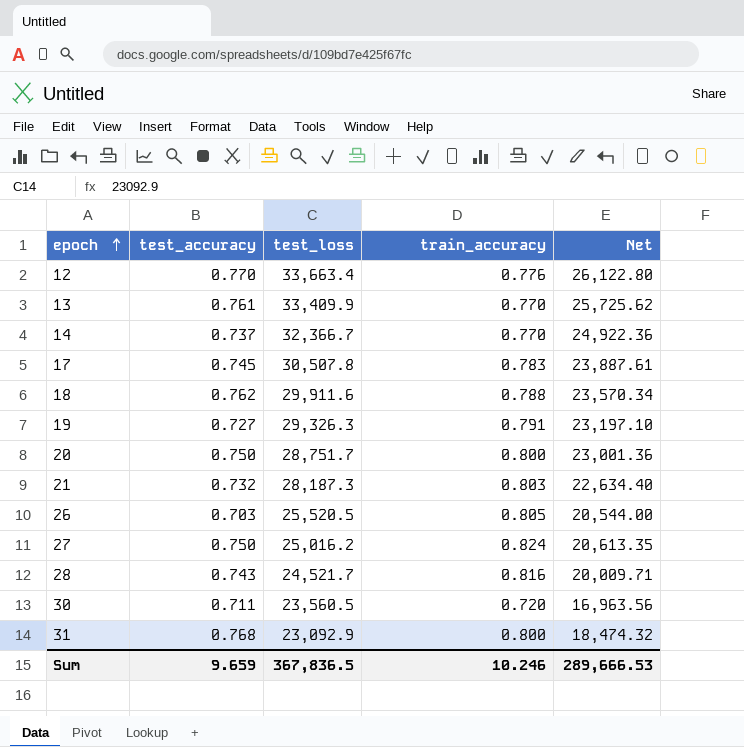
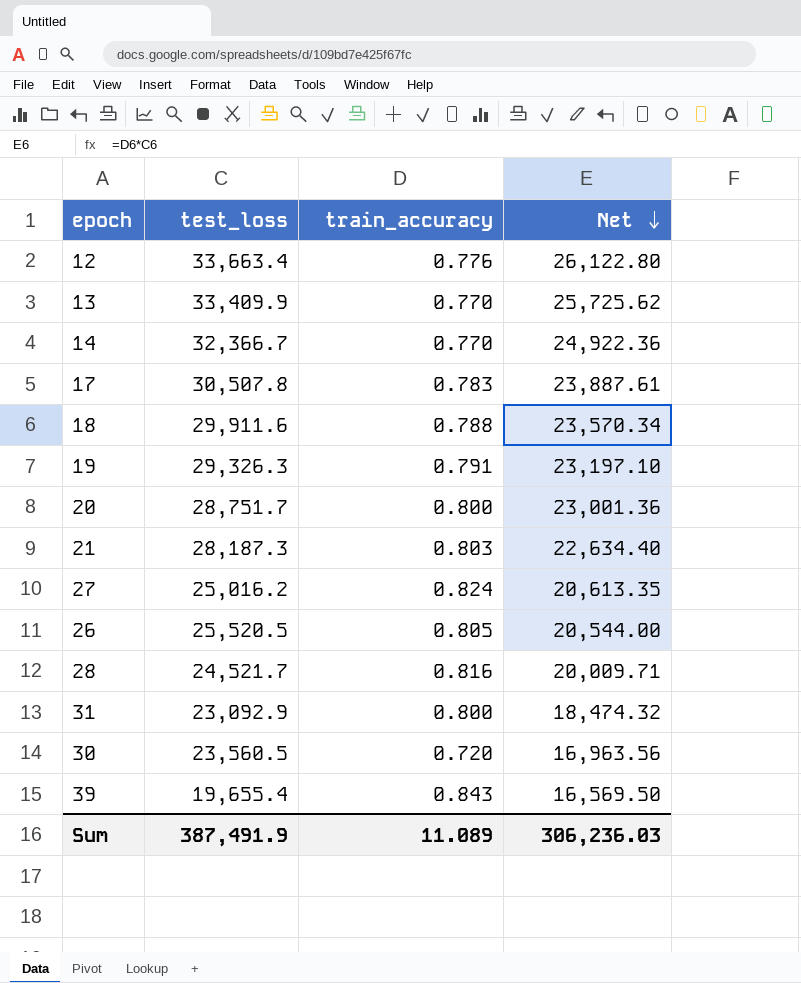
row order: epoch ascending -> Net descending
column test_accuracy | position: 2 -> none
row 39: none -> 19,655.4 | 0.843 | 16,569.50
Sum | test_loss: 367,836.5 -> 387,491.9
Sum | train_accuracy: 10.246 -> 11.089
Sum | Net: 289,666.53 -> 306,236.03

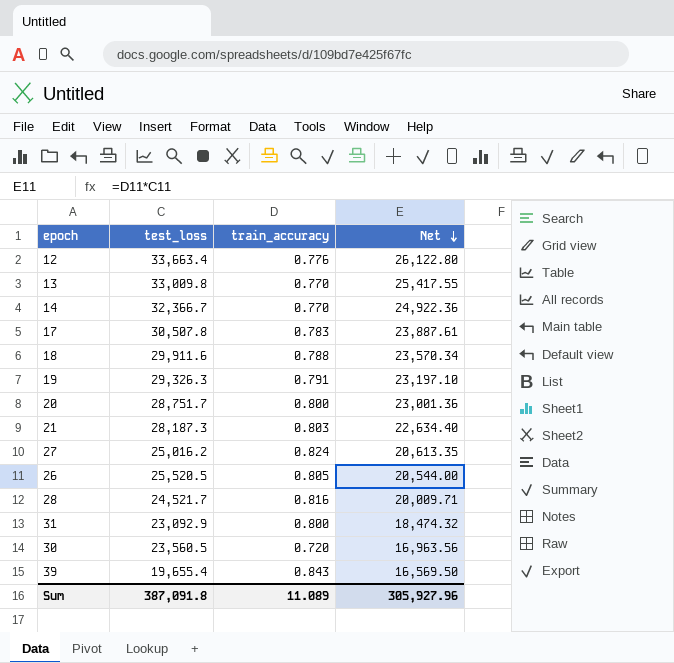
13 | test_loss: 33,409.9 -> 33,009.8
13 | Net: 25,725.62 -> 25,417.55
Sum | test_loss: 387,491.9 -> 387,091.8
Sum | Net: 306,236.03 -> 305,927.96

